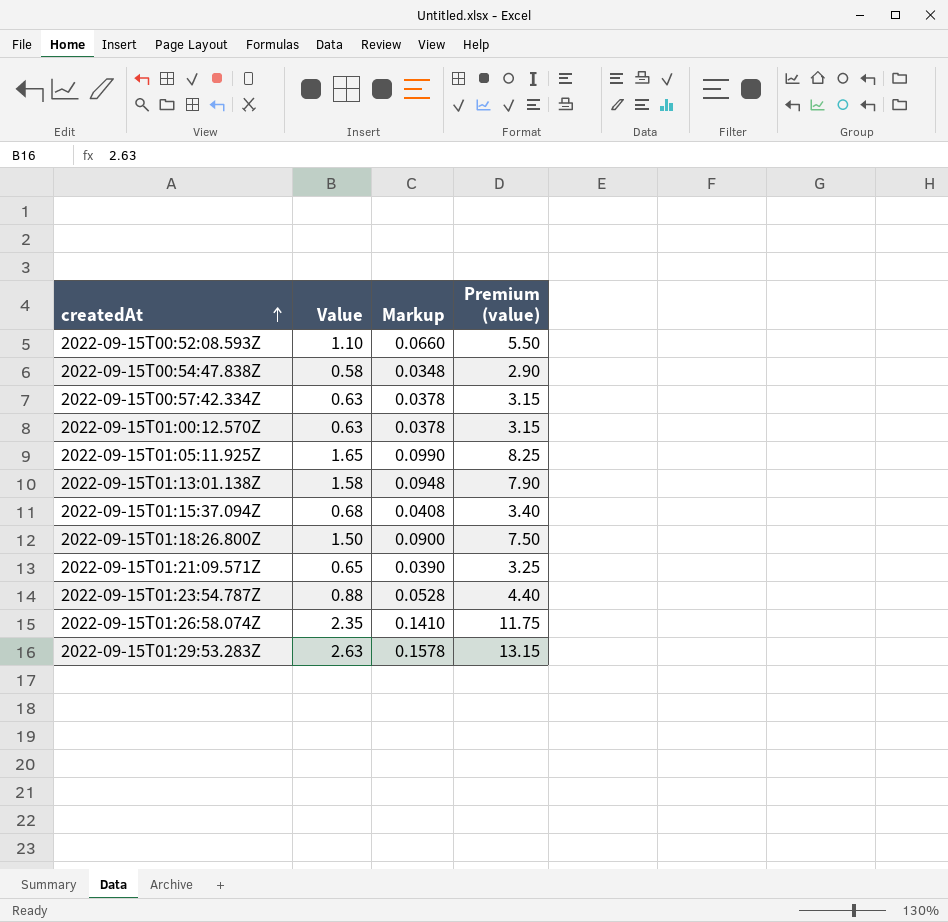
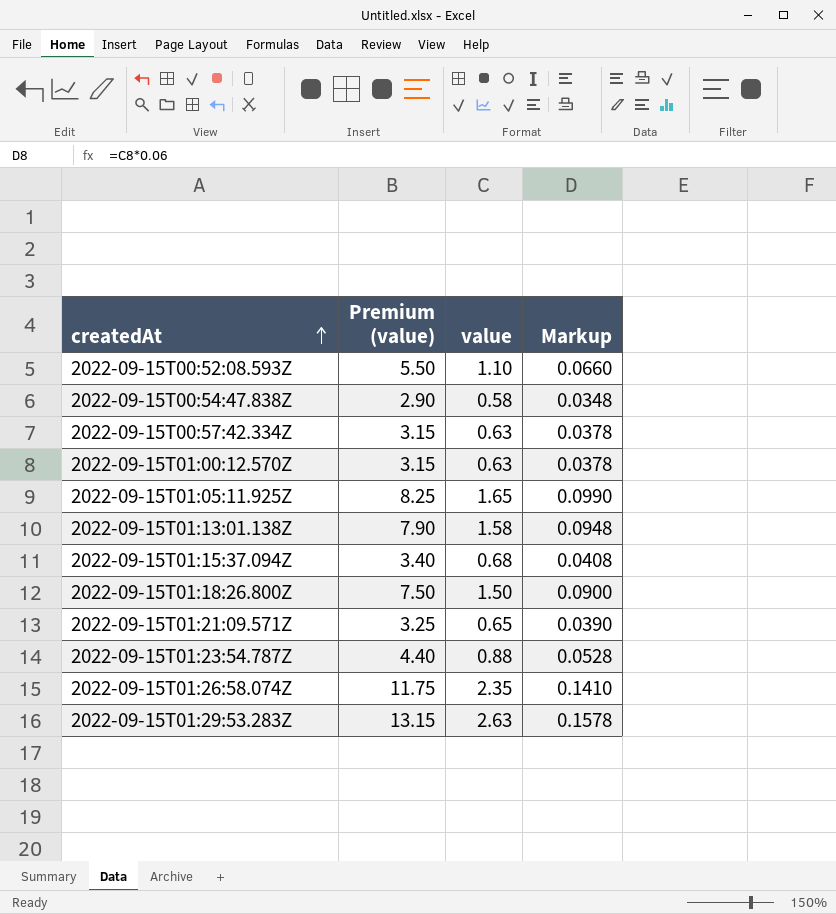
column Premium (value) | position: 4 -> 2
column name: Value -> value

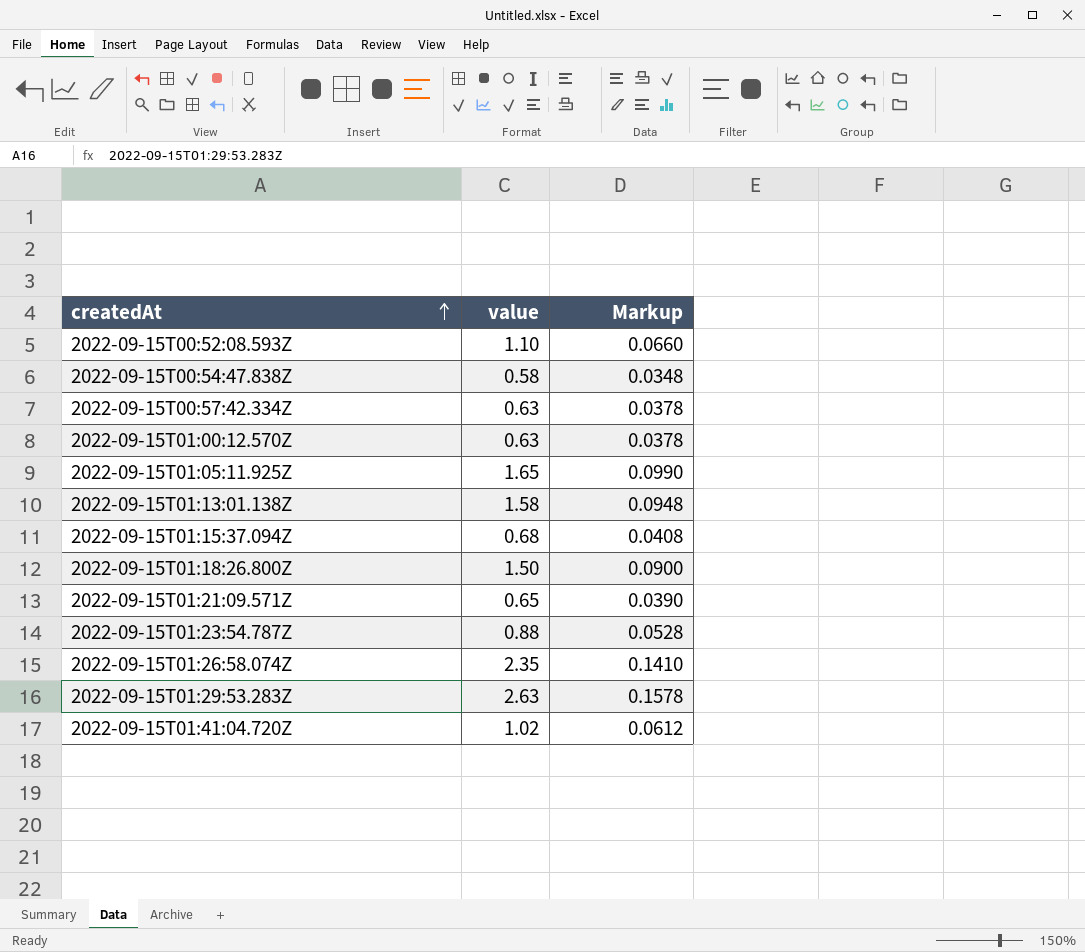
column Premium (value) | formula: [value] * 5 -> none
row 2022-09-15T01:41:04.720Z: none -> 1.02 | 0.0612

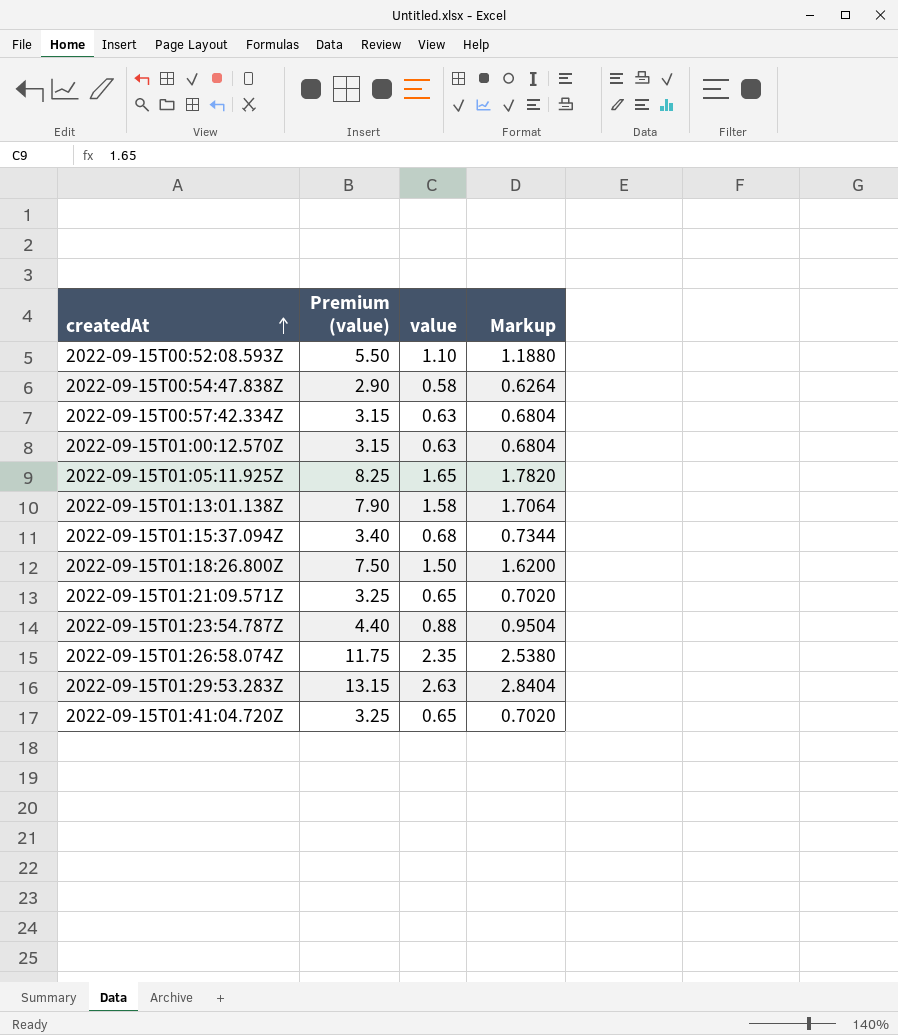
column Premium (value) | formula: none -> [value] * 5
column Markup | formula: [value] * 0.06 -> [value] * 1.08
2022-09-15T01:41:04.720Z | value: 1.02 -> 0.65

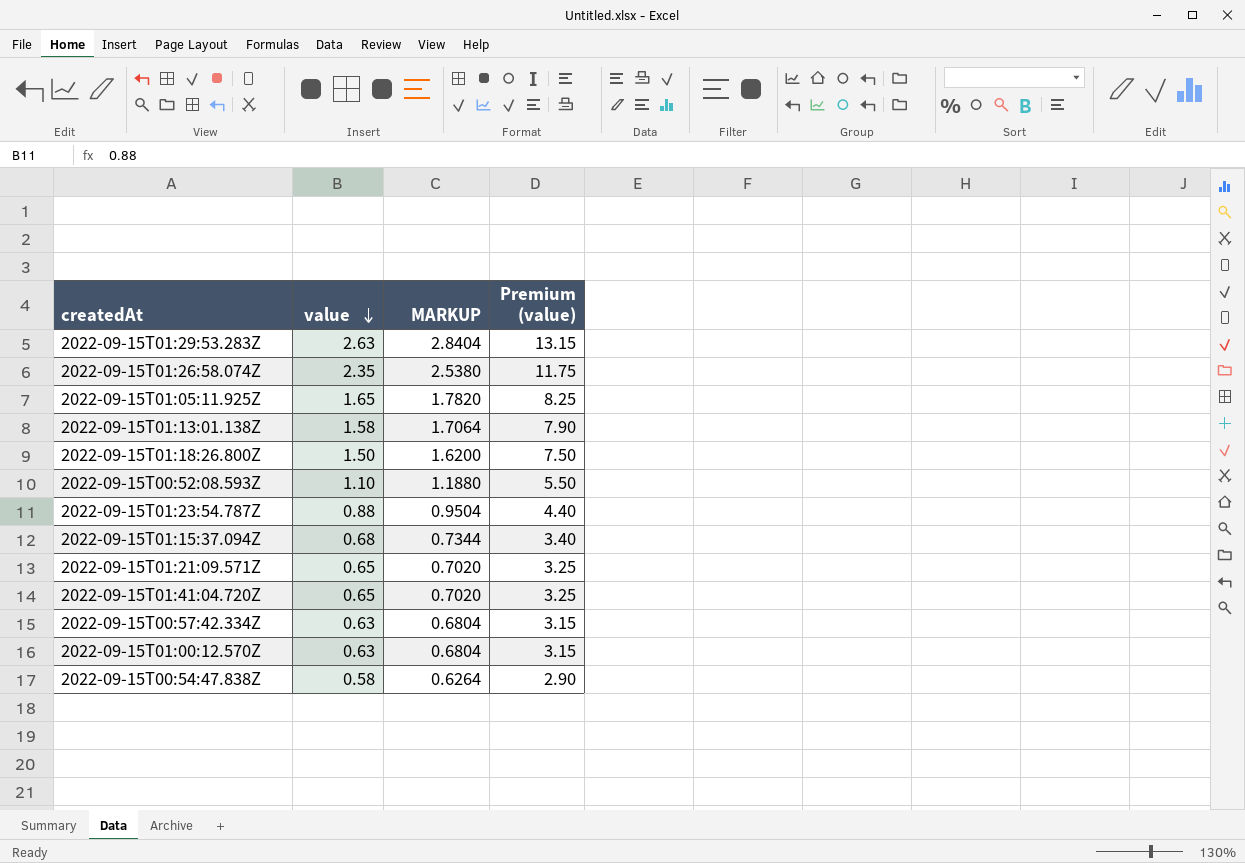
row order: createdAt ascending -> value descending
column name: Markup -> MARKUP
column Premium (value) | position: 2 -> 4

